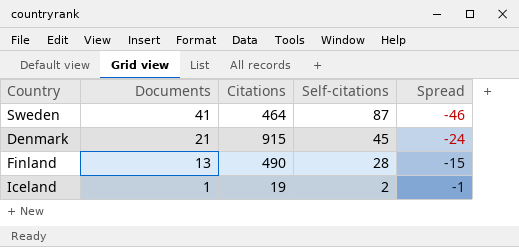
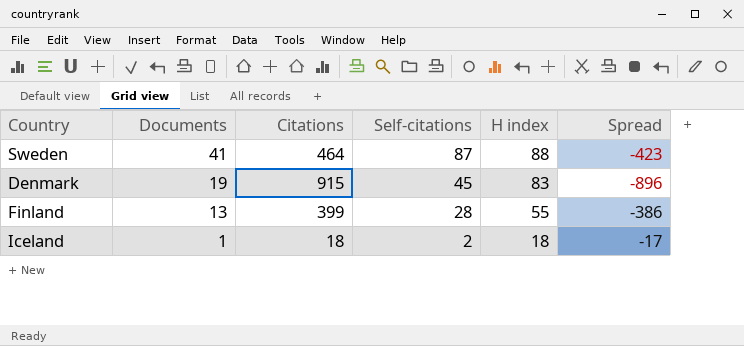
column H index | position: none -> 5
column Spread | formula: [Documents] - [Self-citations] -> [Documents] - [Citations]
Denmark | Documents: 21 -> 19
Finland | Citations: 490 -> 399
Iceland | Citations: 19 -> 18

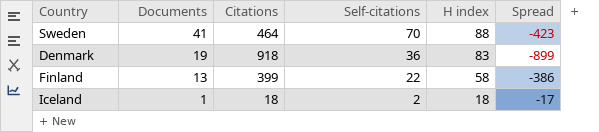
Sweden | Self-citations: 87 -> 70
Denmark | Citations: 915 -> 918
Denmark | Self-citations: 45 -> 36
Denmark | Spread: -896 -> -899
Finland | Self-citations: 28 -> 22
Finland | H index: 55 -> 58

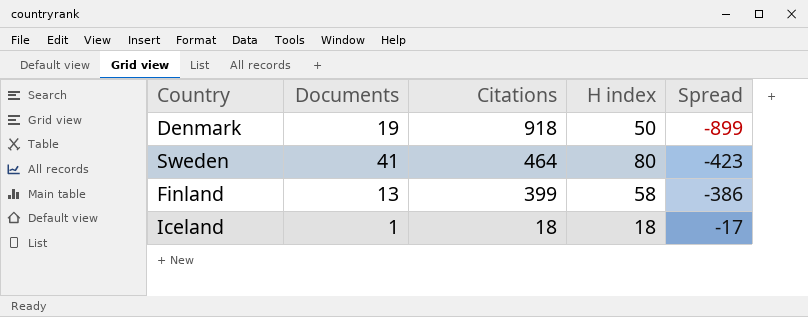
row order: Documents descending -> Citations descending
column Self-citations | position: 4 -> none
Denmark | H index: 83 -> 50
Sweden | H index: 88 -> 80

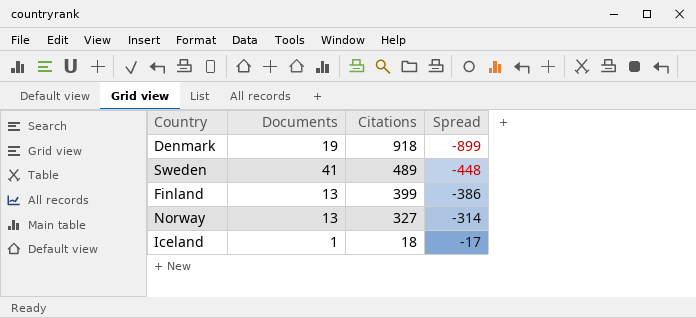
column H index | position: 4 -> none
Sweden | Citations: 464 -> 489
Sweden | Spread: -423 -> -448
row Norway: none -> 13 | 327 | -314

